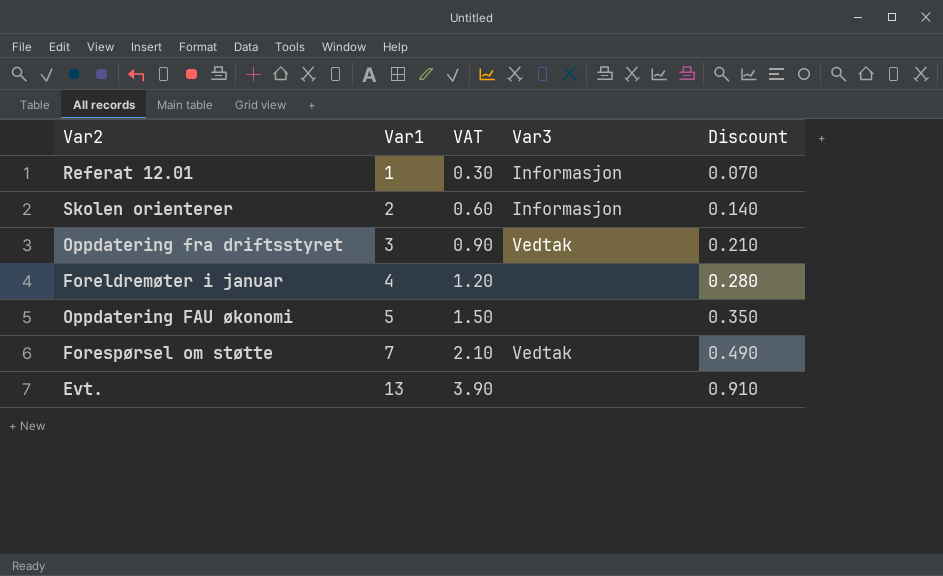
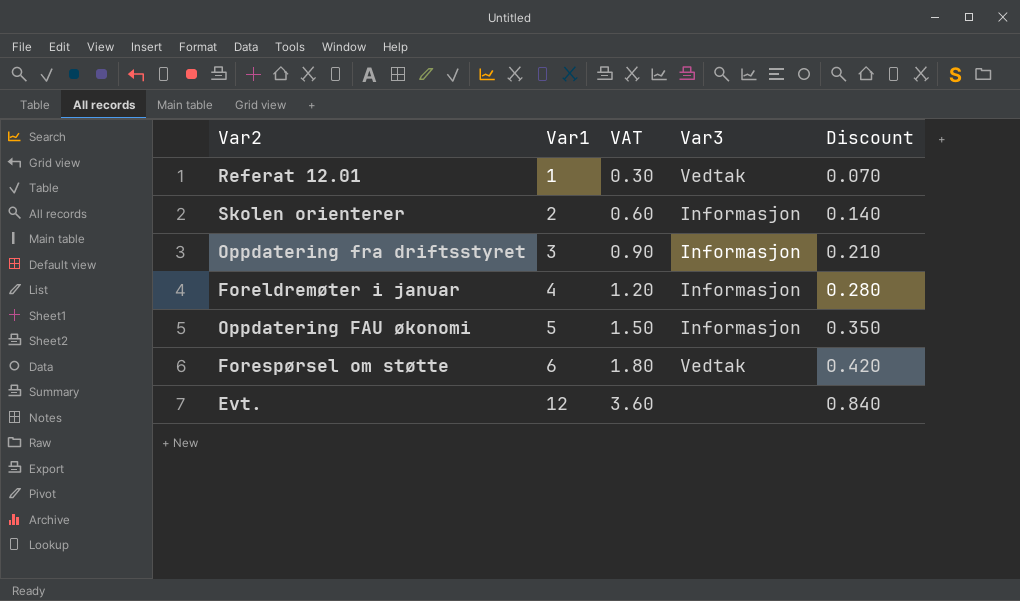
Referat 12.01 | Var3: Informasjon -> Vedtak
Oppdatering fra driftsstyret | Var3: Vedtak -> Informasjon
Foreldremøter i januar | Var3: none -> Informasjon
Oppdatering FAU økonomi | Var3: none -> Informasjon
Forespørsel om støtte | Var1: 7 -> 6
Forespørsel om støtte | VAT: 2.10 -> 1.80
Forespørsel om støtte | Discount: 0.490 -> 0.420
Evt. | Var1: 13 -> 12
Evt. | VAT: 3.90 -> 3.60
Evt. | Discount: 0.910 -> 0.840

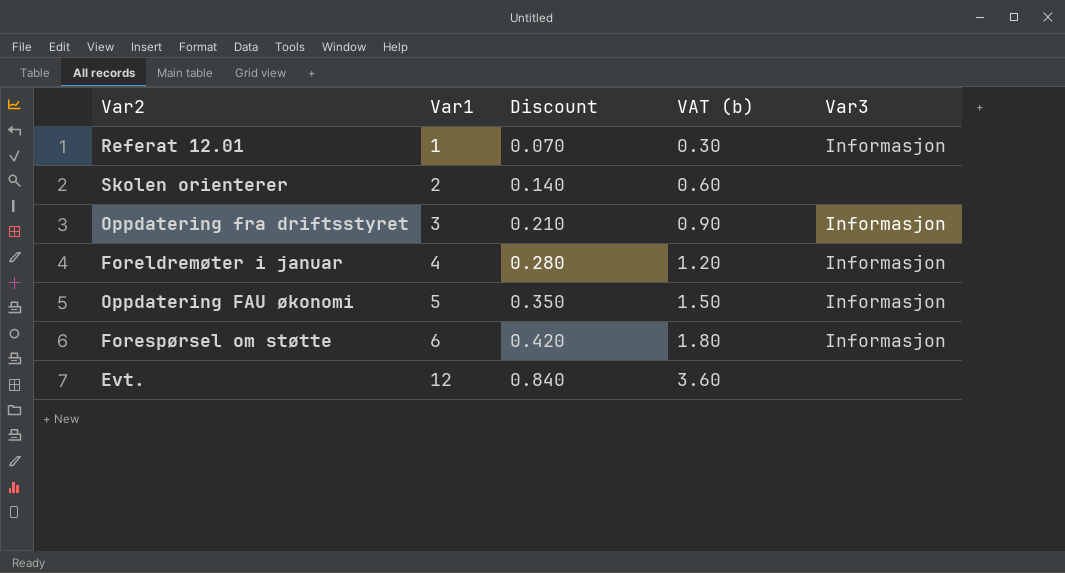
column Discount | position: 5 -> 3
column name: VAT -> VAT (b)
Referat 12.01 | Var3: Vedtak -> Informasjon
Skolen orienterer | Var3: Informasjon -> none
Forespørsel om støtte | Var3: Vedtak -> Informasjon

